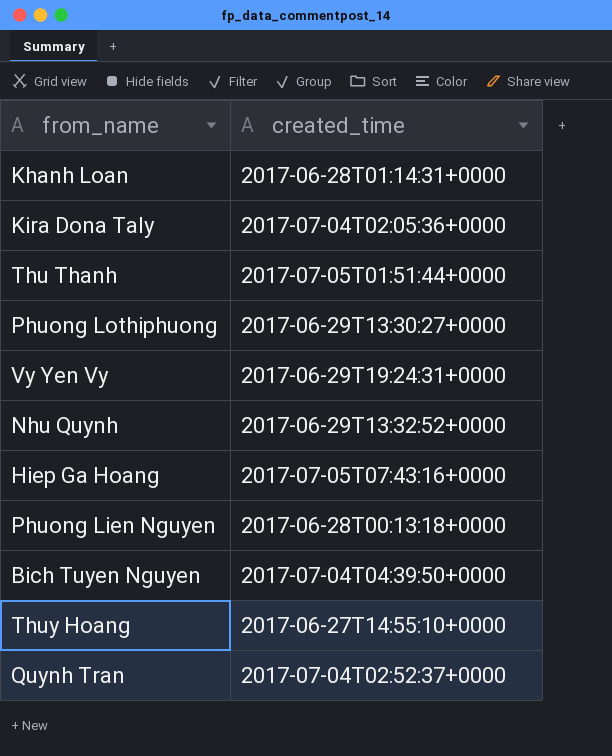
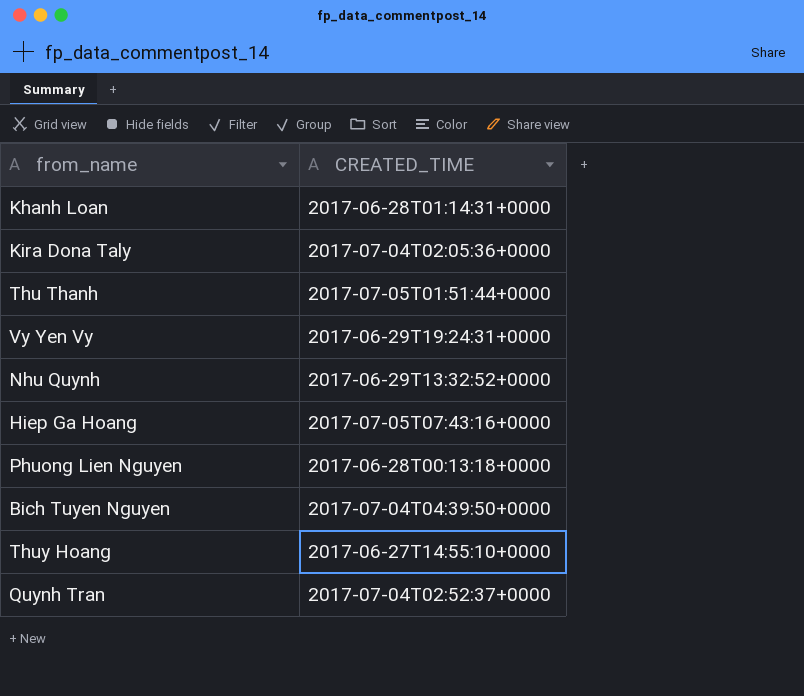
column name: created_time -> CREATED_TIME
row Phuong Lothiphuong: 2017-06-29T13:30:27+0000 -> none

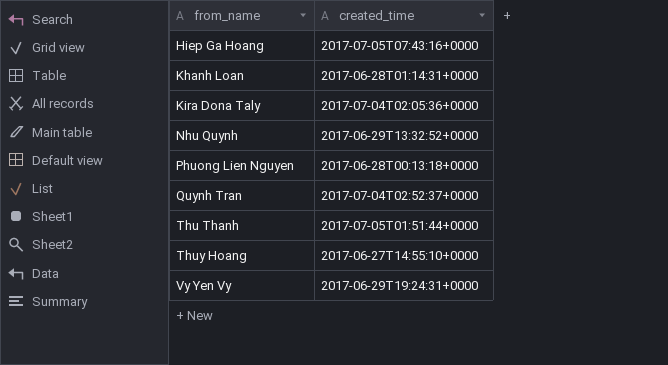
row order: none -> from_name ascending
column name: CREATED_TIME -> created_time
row Bich Tuyen Nguyen: 2017-07-04T04:39:50+0000 -> none

